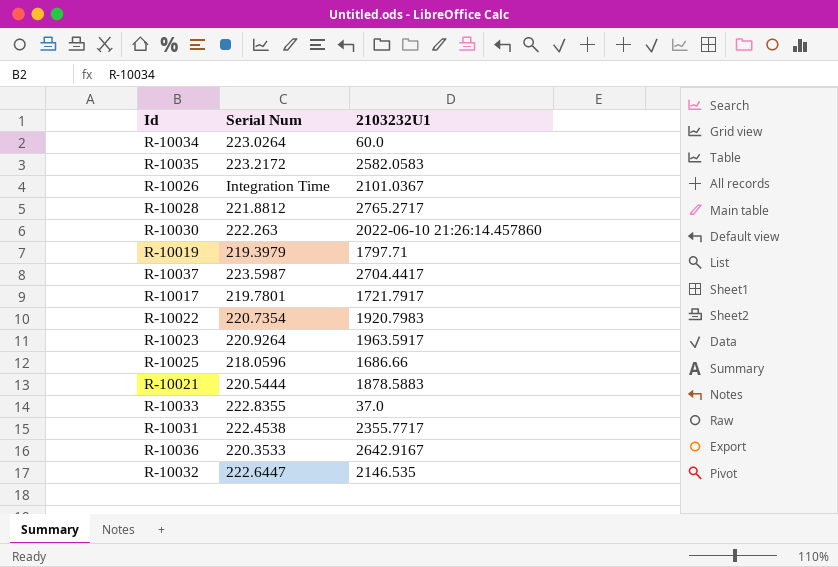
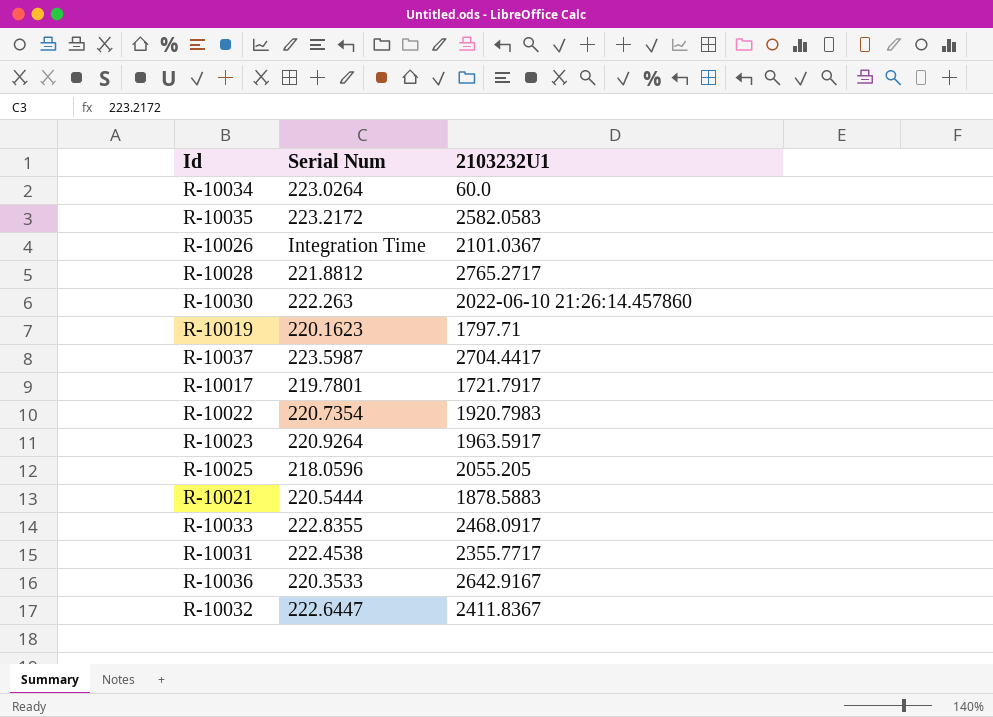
R-10019 | Serial Num: 219.3979 -> 220.1623
R-10025 | 2103232U1: 1686.66 -> 2055.205
R-10033 | 2103232U1: 37.0 -> 2468.0917
R-10032 | 2103232U1: 2146.535 -> 2411.8367

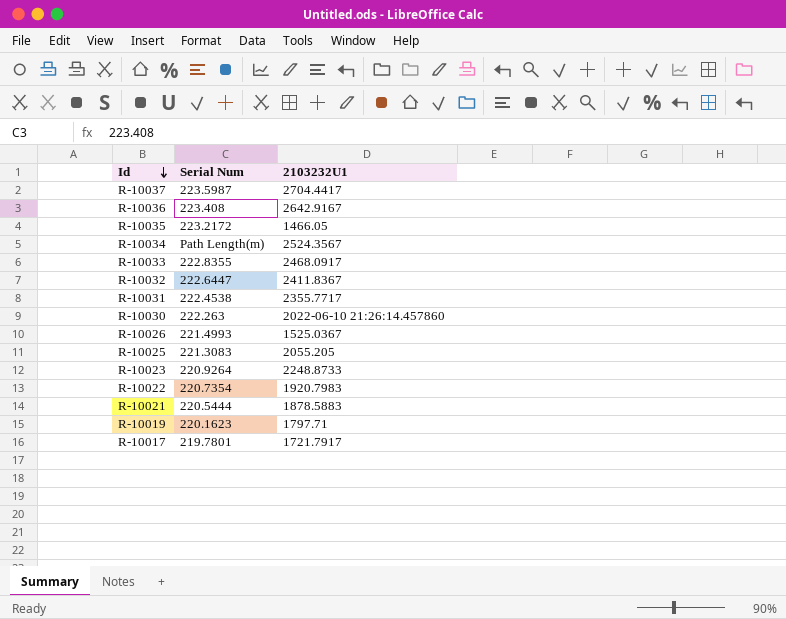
row order: none -> Id descending
row R-10028: 221.8812 | 2765.2717 -> none
R-10036 | Serial Num: 220.3533 -> 223.408
R-10035 | 2103232U1: 2582.0583 -> 1466.05
R-10034 | Serial Num: 223.0264 -> Path Length(m)
R-10034 | 2103232U1: 60.0 -> 2524.3567
R-10026 | Serial Num: Integration Time -> 221.4993
R-10026 | 2103232U1: 2101.0367 -> 1525.0367
R-10025 | Serial Num: 218.0596 -> 221.3083
R-10023 | 2103232U1: 1963.5917 -> 2248.8733

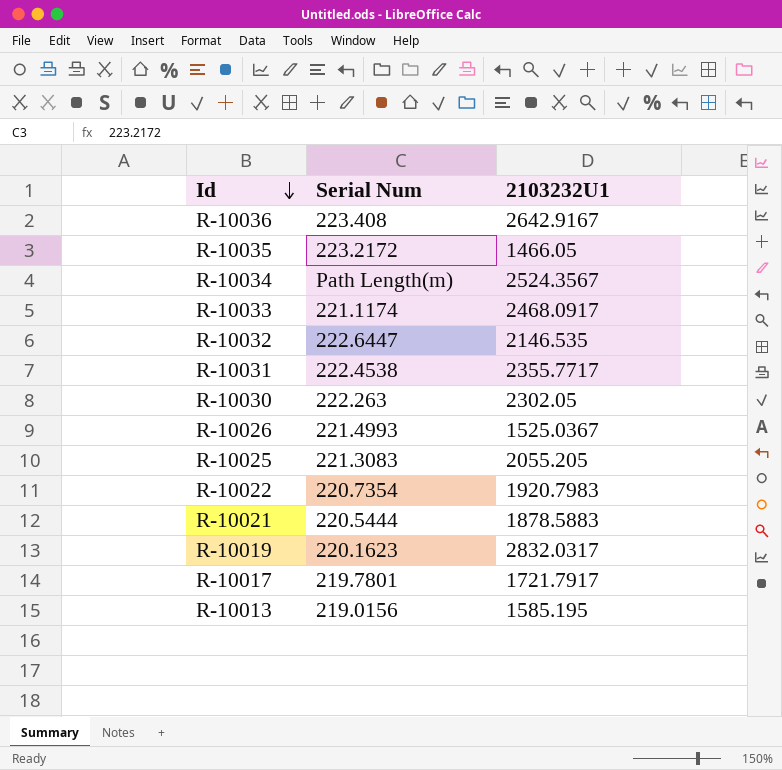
row R-10037: 223.5987 | 2704.4417 -> none
row R-10023: 220.9264 | 2248.8733 -> none
R-10033 | Serial Num: 222.8355 -> 221.1174
R-10032 | 2103232U1: 2411.8367 -> 2146.535
R-10030 | 2103232U1: 2022-06-10 21:26:14.457860 -> 2302.05
R-10019 | 2103232U1: 1797.71 -> 2832.0317
row R-10013: none -> 219.0156 | 1585.195

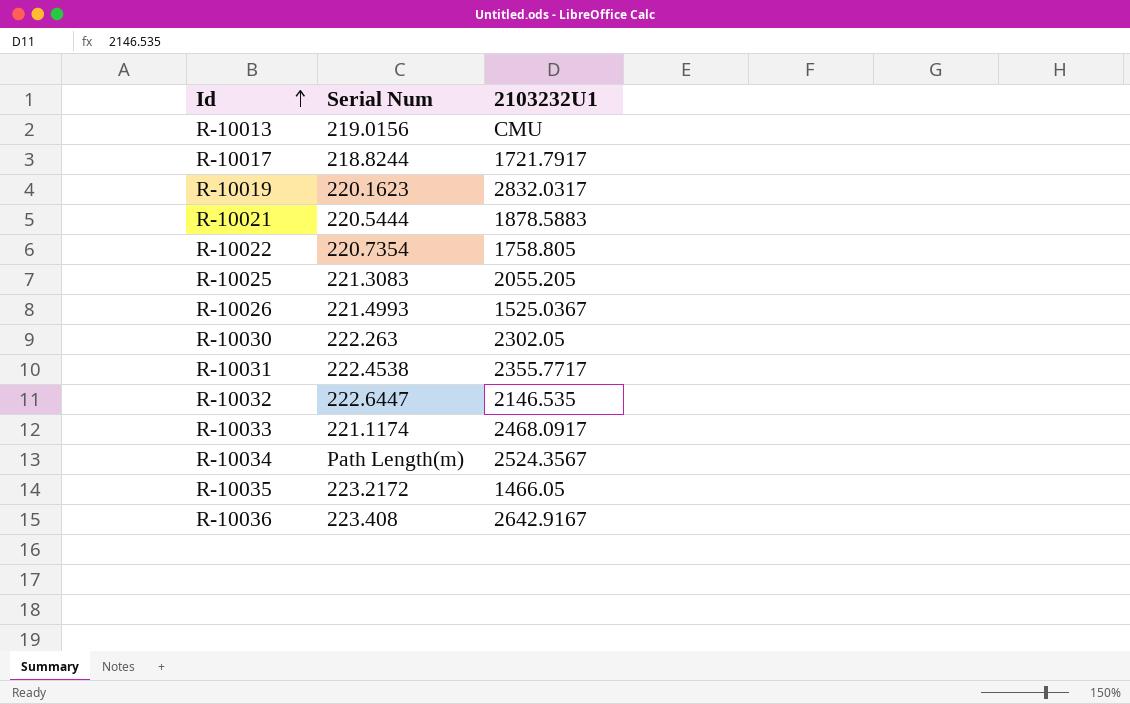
row order: Id descending -> Id ascending
R-10013 | 2103232U1: 1585.195 -> CMU
R-10017 | Serial Num: 219.7801 -> 218.8244
R-10022 | 2103232U1: 1920.7983 -> 1758.805

